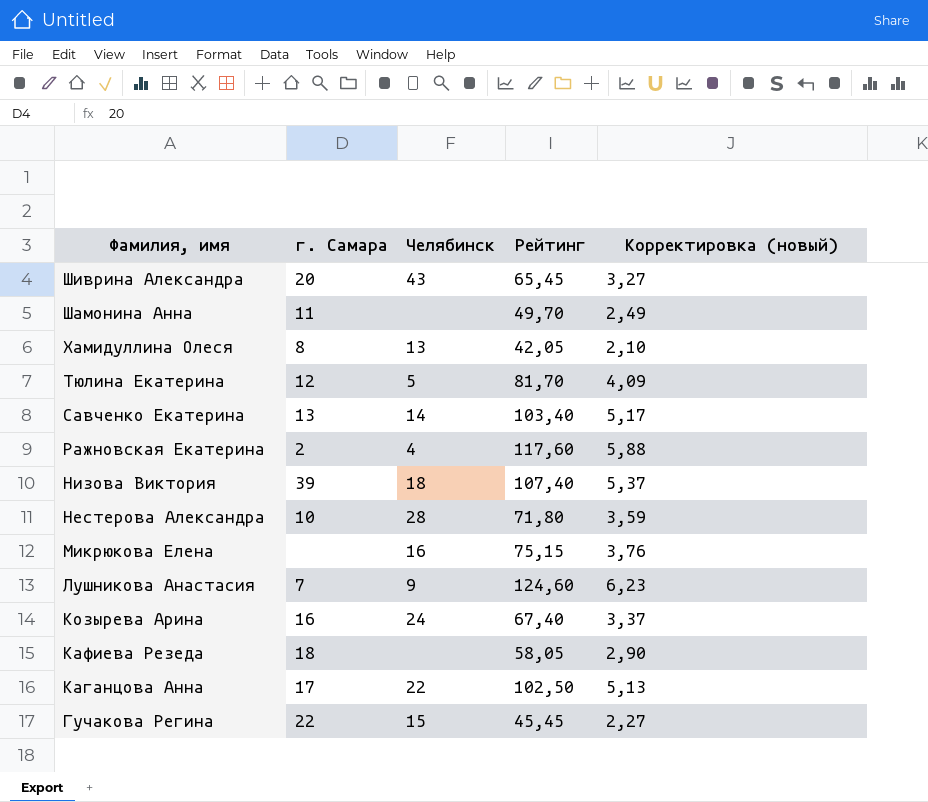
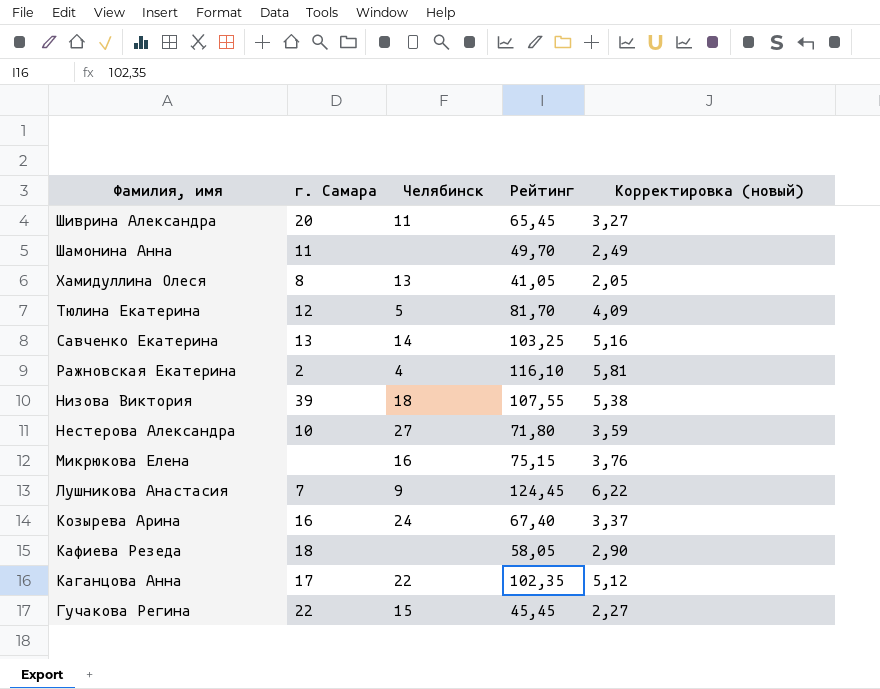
Шиврина Александра | Челябинск: 43 -> 11
Хамидуллина Олеся | Рейтинг: 42,05 -> 41,05
Хамидуллина Олеся | Корректировка (новый): 2,10 -> 2,05
Савченко Екатерина | Рейтинг: 103,40 -> 103,25
Савченко Екатерина | Корректировка (новый): 5,17 -> 5,16
Ражновская Екатерина | Рейтинг: 117,60 -> 116,10
Ражновская Екатерина | Корректировка (новый): 5,88 -> 5,81
Низова Виктория | Рейтинг: 107,40 -> 107,55
Низова Виктория | Корректировка (новый): 5,37 -> 5,38
Нестерова Александра | Челябинск: 28 -> 27
Лушникова Анастасия | Рейтинг: 124,60 -> 124,45
Лушникова Анастасия | Корректировка (новый): 6,23 -> 6,22
Каганцова Анна | Рейтинг: 102,50 -> 102,35
Каганцова Анна | Корректировка (новый): 5,13 -> 5,12

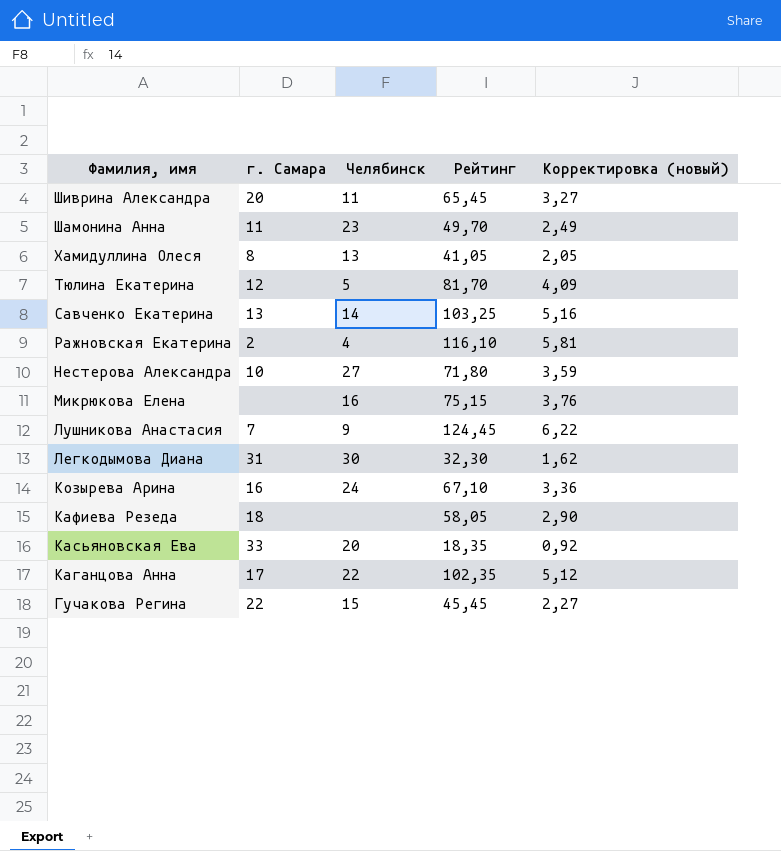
row Низова Виктория: 39 | 18 | 107,55 | 5,38 -> none
Шамонина Анна | Челябинск: none -> 23
row Легкодымова Диана: none -> 31 | 30 | 32,30 | 1,62
Козырева Арина | Рейтинг: 67,40 -> 67,10
Козырева Арина | Корректировка (новый): 3,37 -> 3,36
row Касьяновская Ева: none -> 33 | 20 | 18,35 | 0,92

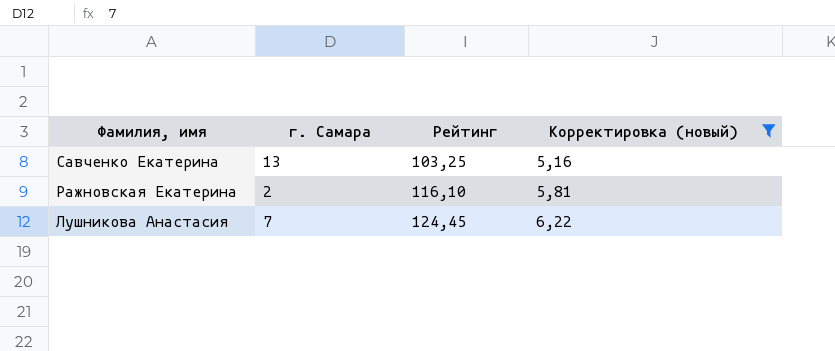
filter: none -> Корректировка (новый) >= 5,16
column Челябинск | position: 3 -> none

